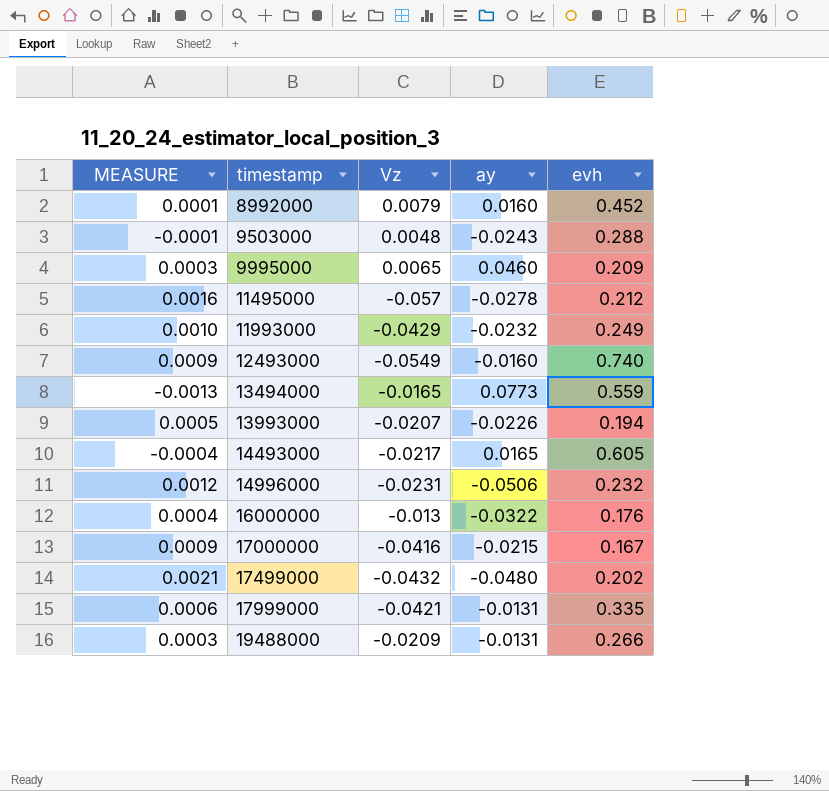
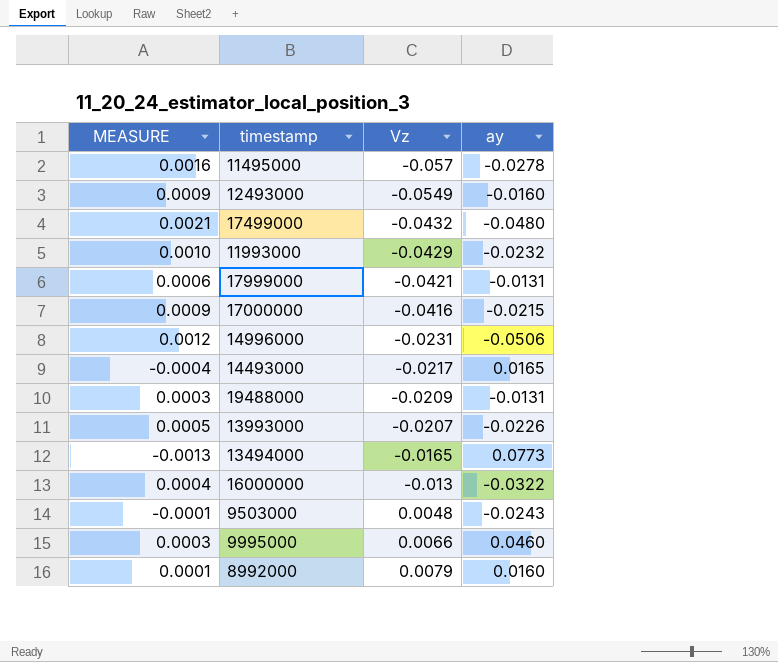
row order: timestamp ascending -> Vz ascending
column evh | position: 5 -> none
9995000 | Vz: 0.0065 -> 0.0066

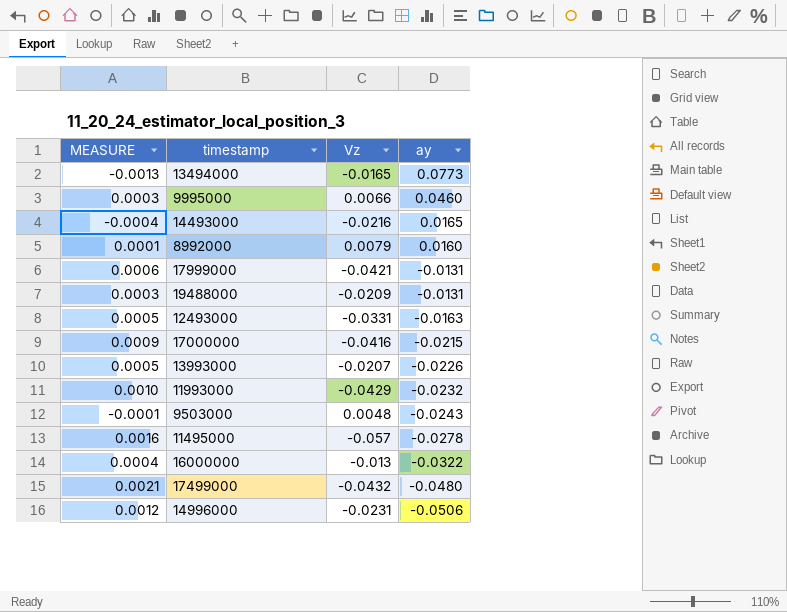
row order: Vz ascending -> ay descending
14493000 | Vz: -0.0217 -> -0.0216
12493000 | MEASURE: 0.0009 -> 0.0005
12493000 | Vz: -0.0549 -> -0.0331
12493000 | ay: -0.0160 -> -0.0163

